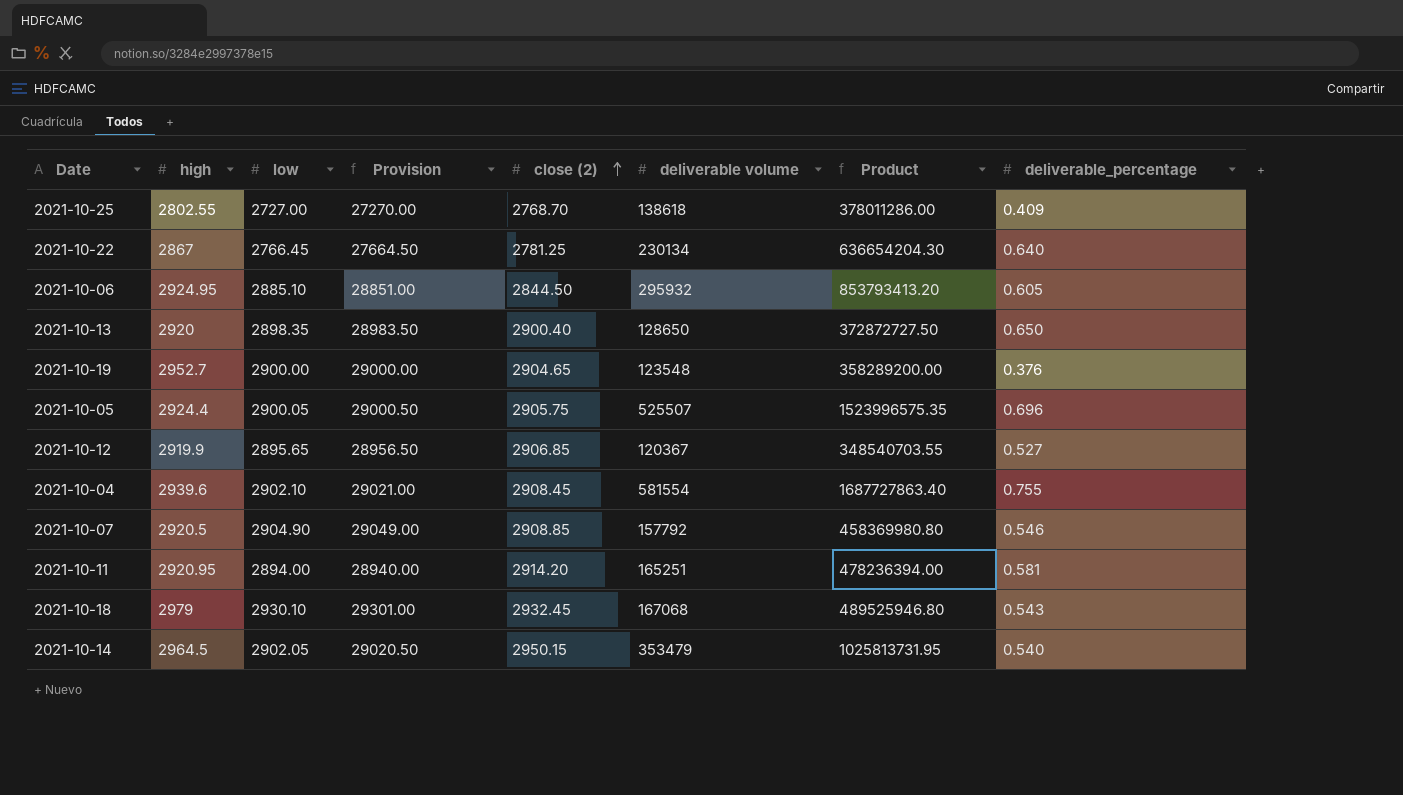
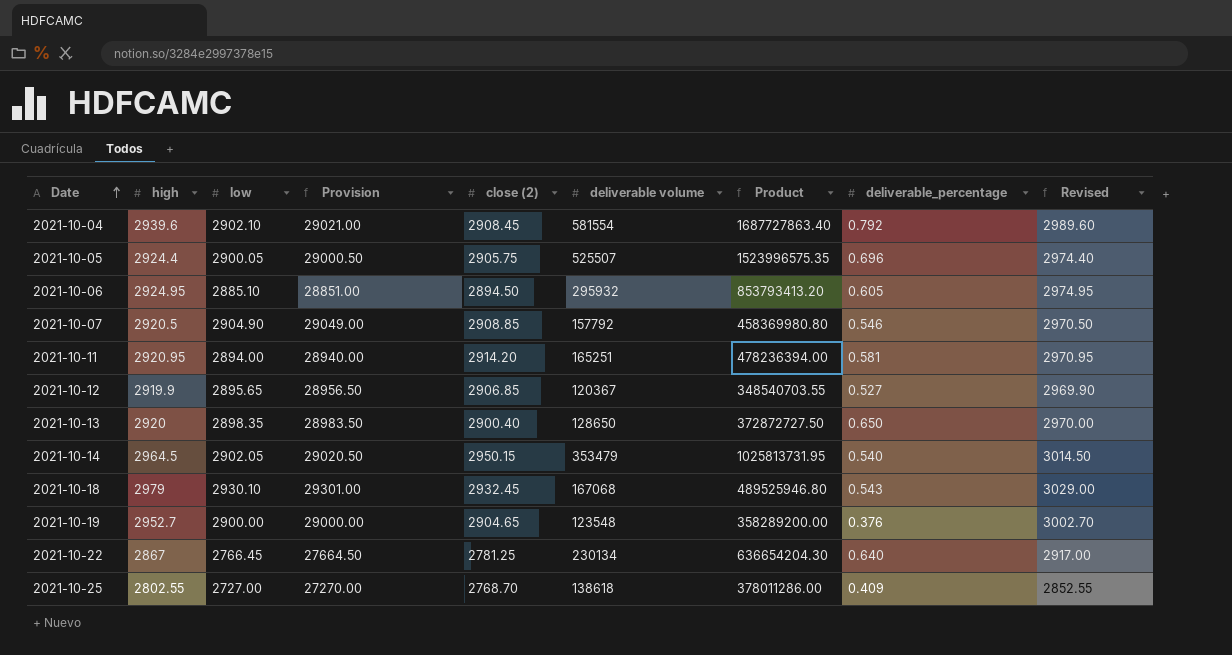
row order: close (2) ascending -> Date ascending
column Revised | formula: none -> [high] + 50
2021-10-04 | deliverable_percentage: 0.755 -> 0.792
2021-10-06 | close (2): 2844.50 -> 2894.50

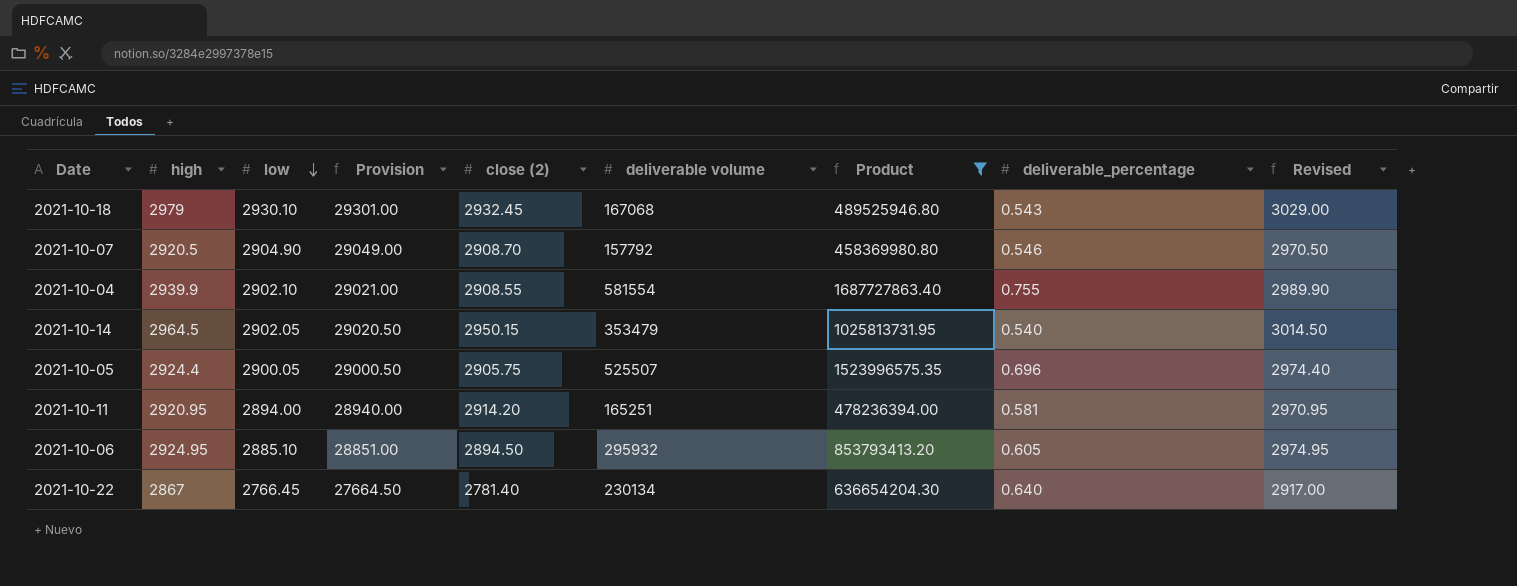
filter: none -> Product >= 458369980.80
row order: Date ascending -> low descending
2021-10-07 | close (2): 2908.85 -> 2908.70
2021-10-04 | high: 2939.6 -> 2939.9
2021-10-04 | close (2): 2908.45 -> 2908.55
2021-10-04 | deliverable_percentage: 0.792 -> 0.755
2021-10-04 | Revised: 2989.60 -> 2989.90
2021-10-22 | close (2): 2781.25 -> 2781.40

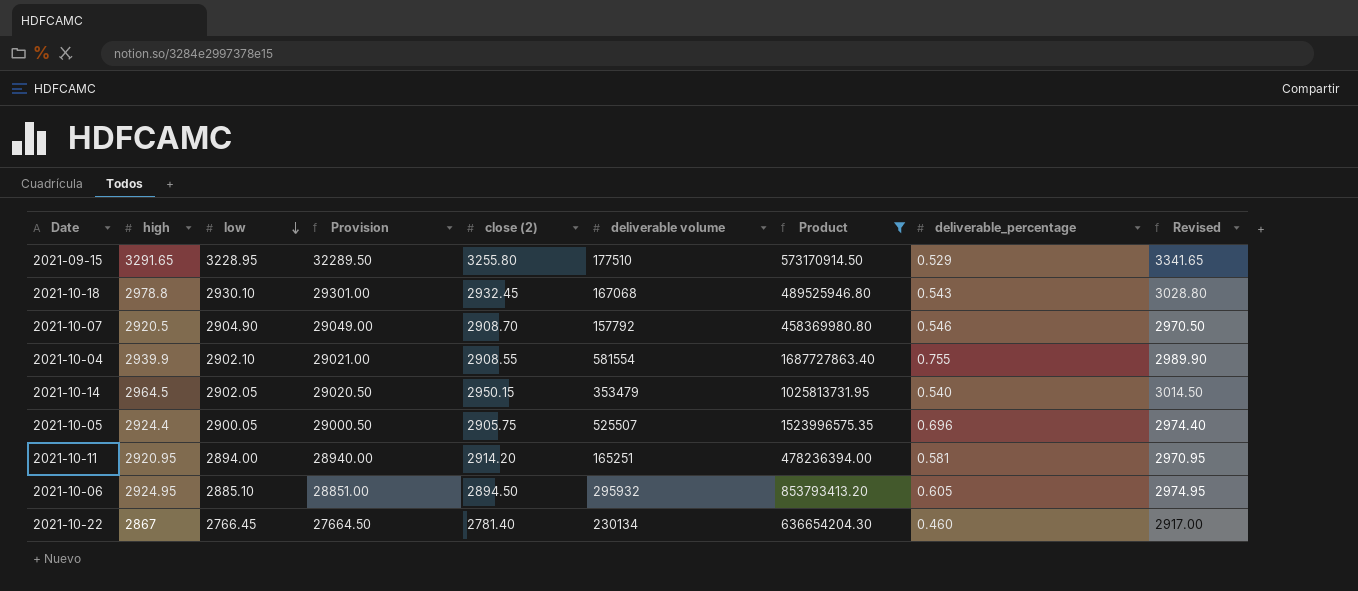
row 2021-09-15: none -> 3291.65 | 3228.95 | 32289.50 | 3255.80 | 177510 | 573170914.50 | 0.529 | 3341.65
2021-10-18 | high: 2979 -> 2978.8
2021-10-18 | Revised: 3029.00 -> 3028.80
2021-10-22 | deliverable_percentage: 0.640 -> 0.460

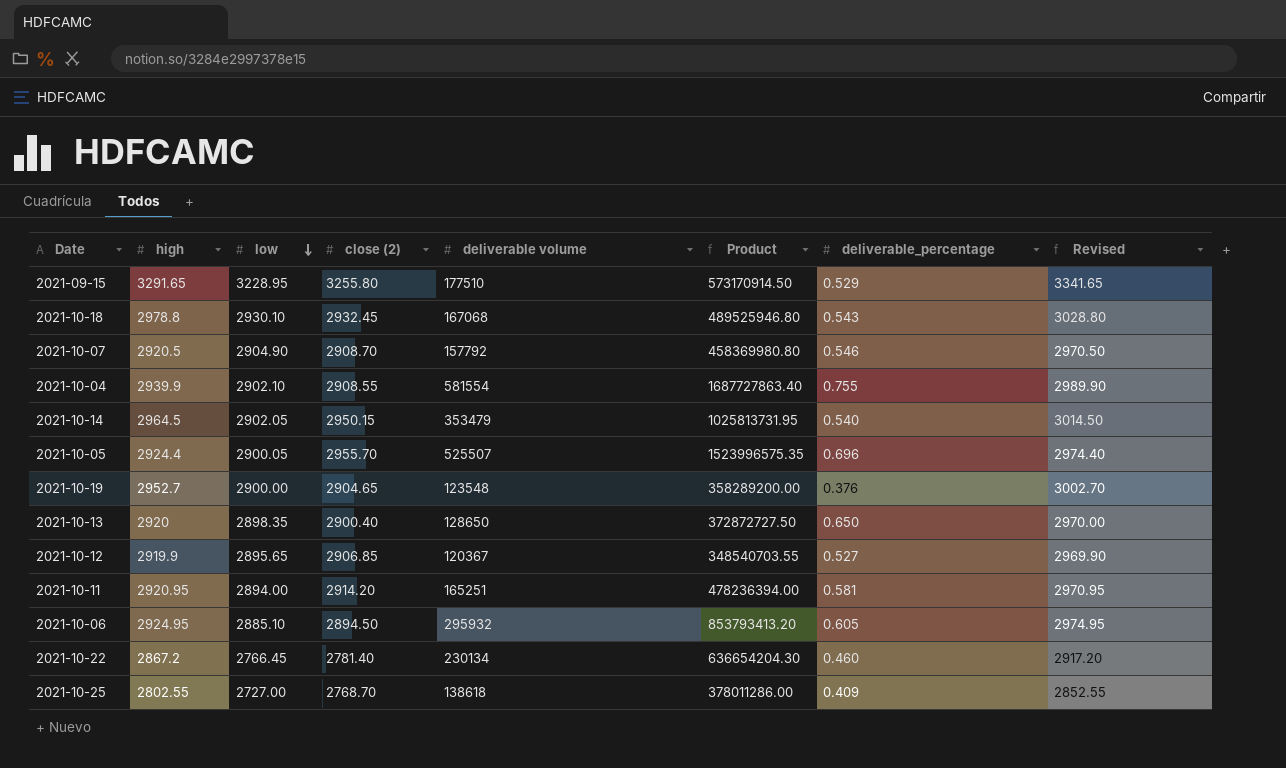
filter: Product >= 458369980.80 -> none
column Provision | formula: [low] * 10 -> none
2021-10-05 | close (2): 2905.75 -> 2955.70
2021-10-22 | high: 2867 -> 2867.2
2021-10-22 | Revised: 2917.00 -> 2917.20

